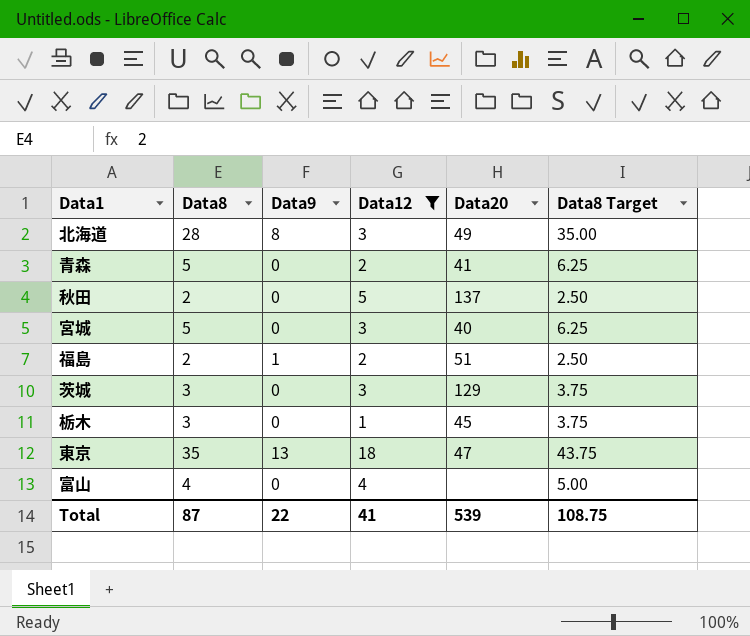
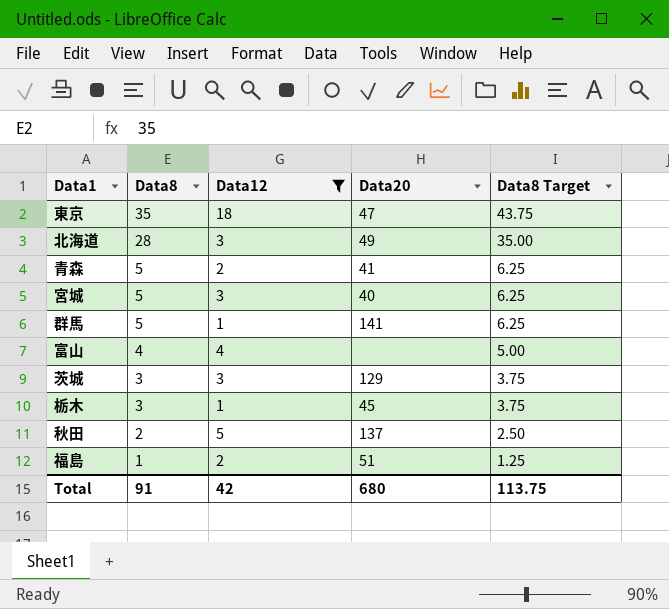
row order: none -> Data8 descending
column Data9 | position: 3 -> none
row 群馬: none -> 5 | 1 | 141 | 6.25
福島 | Data8: 2 -> 1
福島 | Data8 Target: 2.50 -> 1.25
Total | Data8: 87 -> 91
Total | Data12: 41 -> 42
Total | Data20: 539 -> 680
Total | Data8 Target: 108.75 -> 113.75

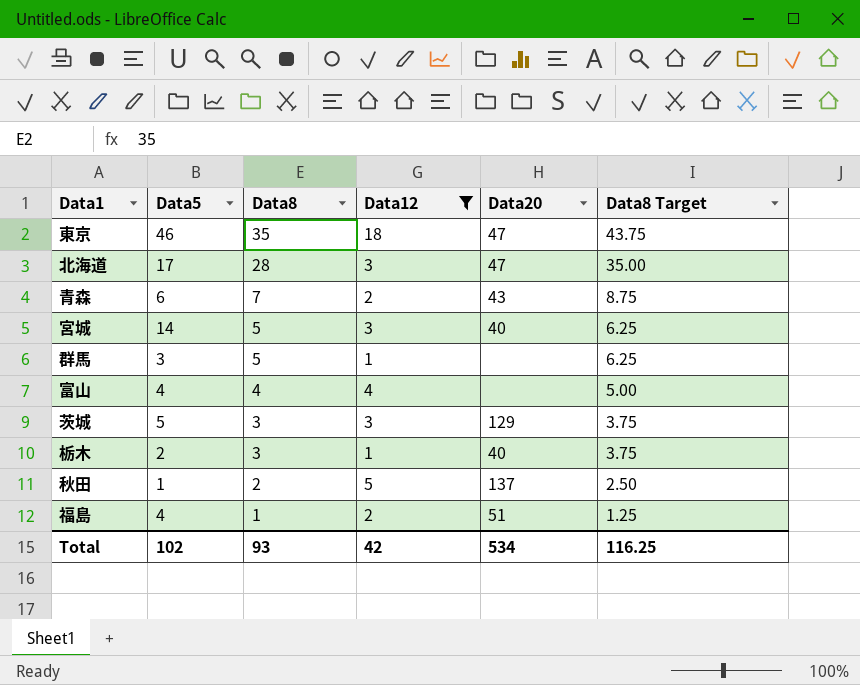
column Data5 | position: none -> 2
北海道 | Data20: 49 -> 47
青森 | Data8: 5 -> 7
青森 | Data20: 41 -> 43
青森 | Data8 Target: 6.25 -> 8.75
群馬 | Data20: 141 -> none
栃木 | Data20: 45 -> 40
Total | Data8: 91 -> 93
Total | Data20: 680 -> 534
Total | Data8 Target: 113.75 -> 116.25

